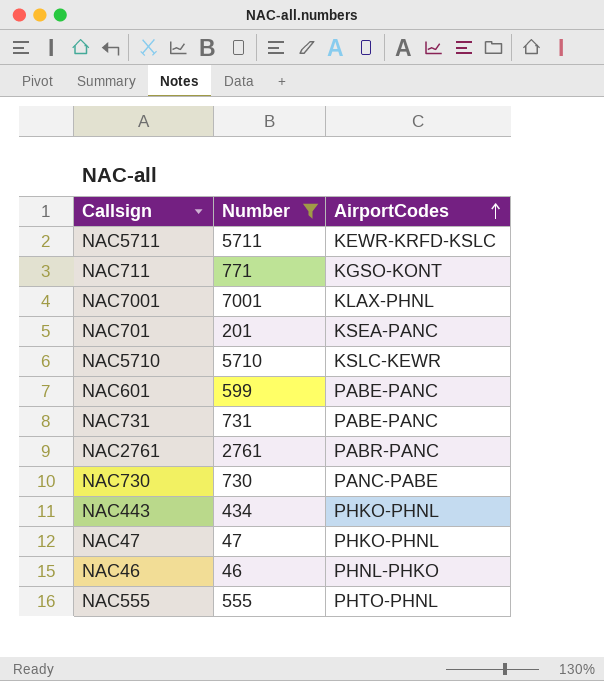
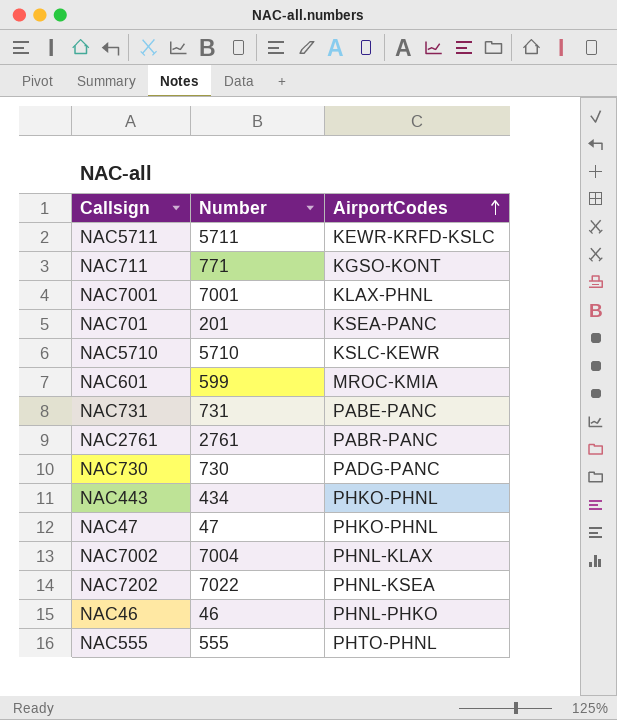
filter: Number <= 7001 -> none
NAC601 | AirportCodes: PABE-PANC -> MROC-KMIA
NAC730 | AirportCodes: PANC-PABE -> PADG-PANC

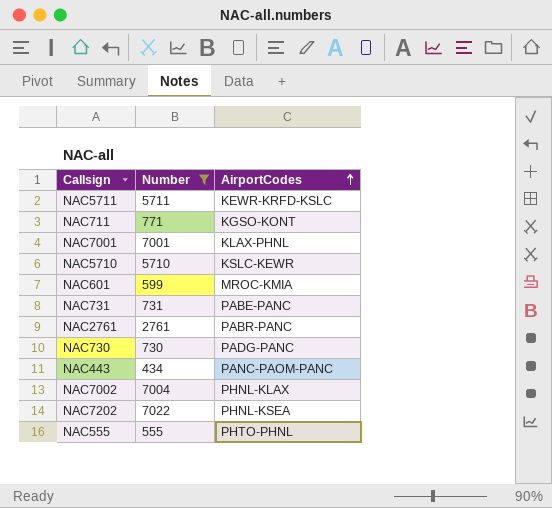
filter: none -> Number >= 434
NAC443 | AirportCodes: PHKO-PHNL -> PANC-PAOM-PANC

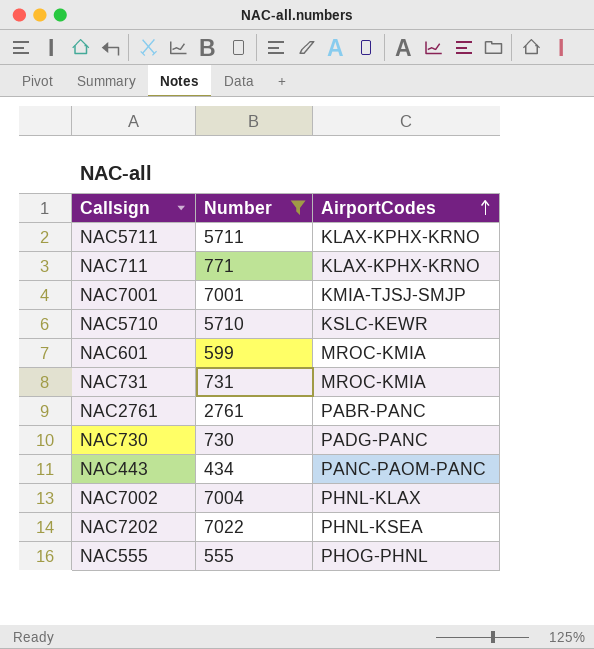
NAC5711 | AirportCodes: KEWR-KRFD-KSLC -> KLAX-KPHX-KRNO
NAC711 | AirportCodes: KGSO-KONT -> KLAX-KPHX-KRNO
NAC7001 | AirportCodes: KLAX-PHNL -> KMIA-TJSJ-SMJP
NAC731 | AirportCodes: PABE-PANC -> MROC-KMIA
NAC555 | AirportCodes: PHTO-PHNL -> PHOG-PHNL

